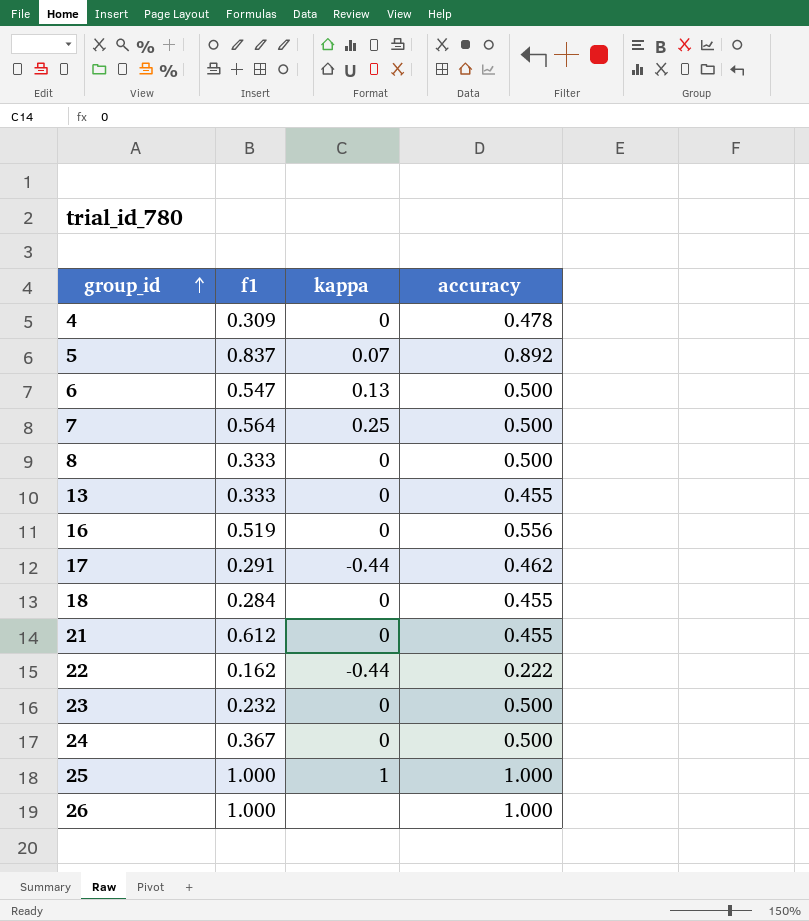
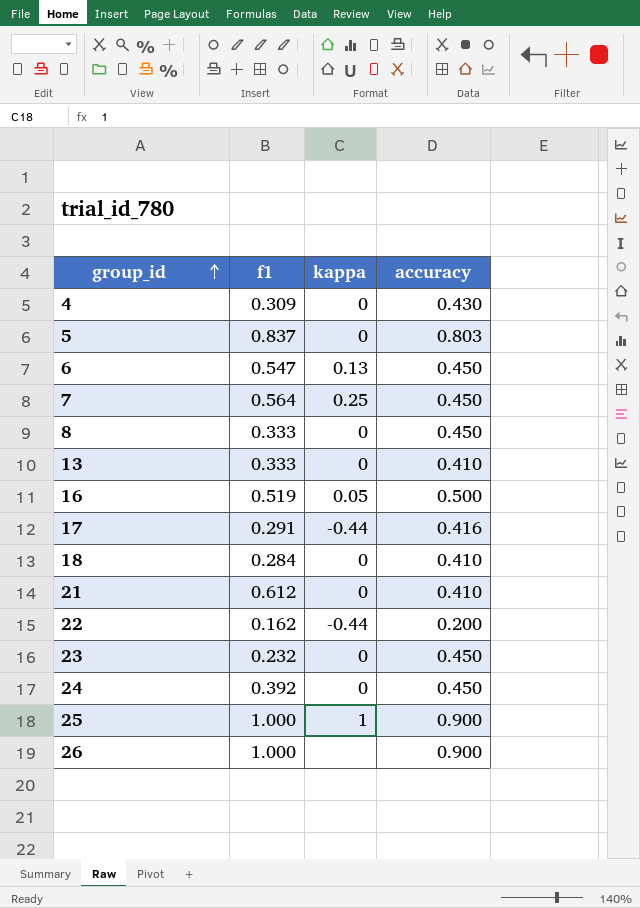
4 | accuracy: 0.478 -> 0.430
5 | kappa: 0.07 -> 0
5 | accuracy: 0.892 -> 0.803
6 | accuracy: 0.500 -> 0.450
7 | accuracy: 0.500 -> 0.450
8 | accuracy: 0.500 -> 0.450
13 | accuracy: 0.455 -> 0.410
16 | kappa: 0 -> 0.05
16 | accuracy: 0.556 -> 0.500
17 | accuracy: 0.462 -> 0.416
18 | accuracy: 0.455 -> 0.410
21 | accuracy: 0.455 -> 0.410
22 | accuracy: 0.222 -> 0.200
23 | accuracy: 0.500 -> 0.450
24 | f1: 0.367 -> 0.392
24 | accuracy: 0.500 -> 0.450
25 | accuracy: 1.000 -> 0.900
26 | accuracy: 1.000 -> 0.900

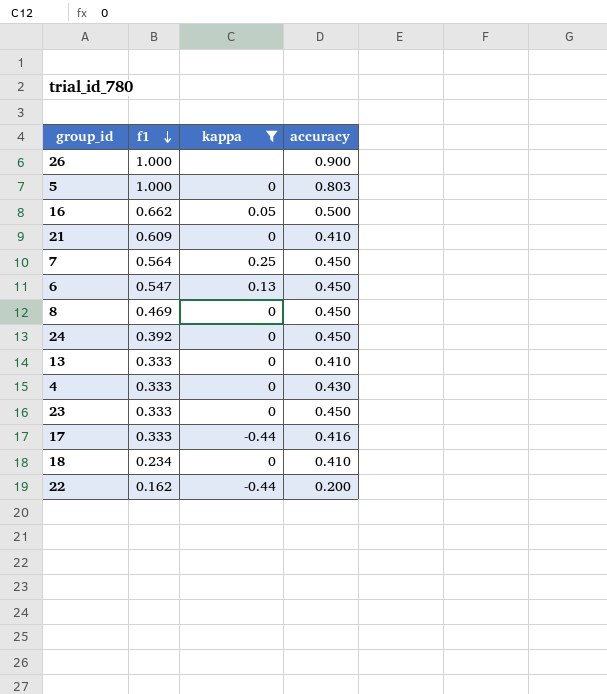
filter: none -> kappa != 1
row order: group_id ascending -> f1 descending
5 | f1: 0.837 -> 1.000
16 | f1: 0.519 -> 0.662
21 | f1: 0.612 -> 0.609
8 | f1: 0.333 -> 0.469
4 | f1: 0.309 -> 0.333
23 | f1: 0.232 -> 0.333
17 | f1: 0.291 -> 0.333
18 | f1: 0.284 -> 0.234

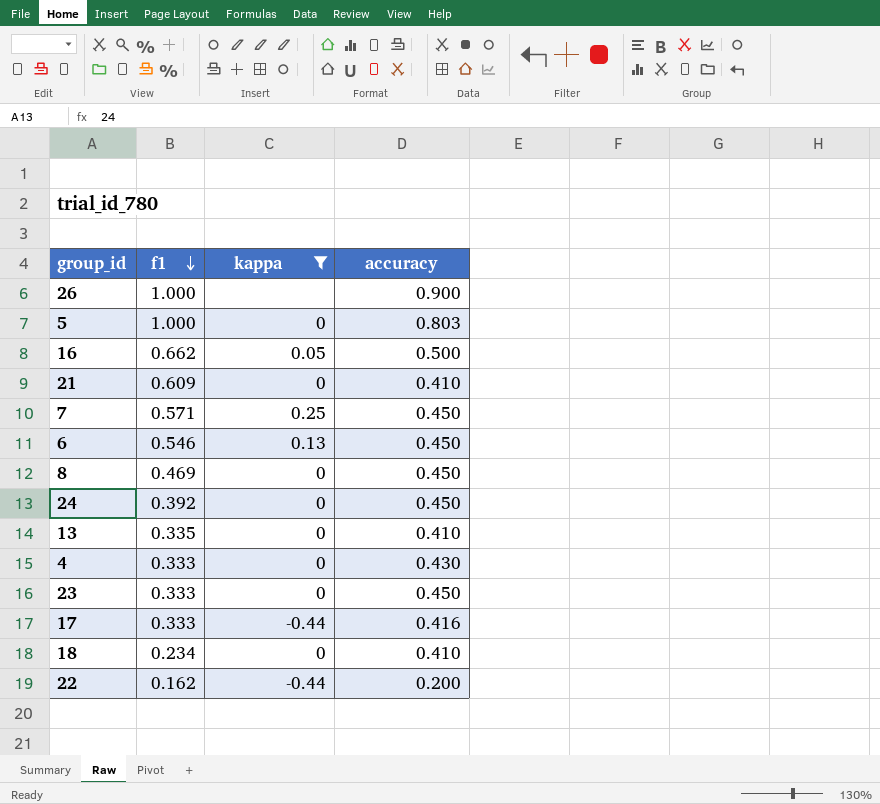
7 | f1: 0.564 -> 0.571
6 | f1: 0.547 -> 0.546
13 | f1: 0.333 -> 0.335

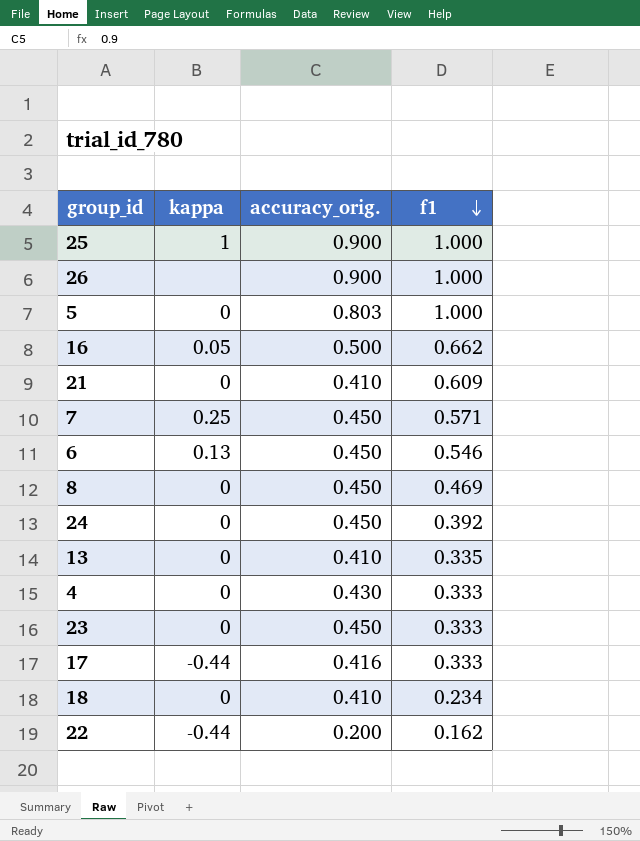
filter: kappa != 1 -> none
column name: accuracy -> accuracy_orig.
column f1 | position: 2 -> 4

